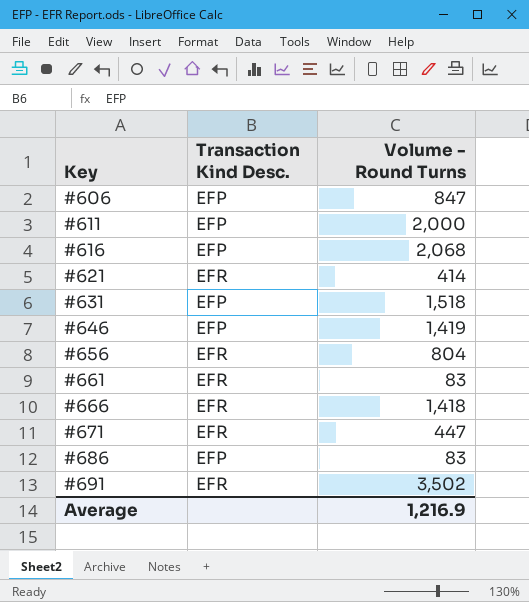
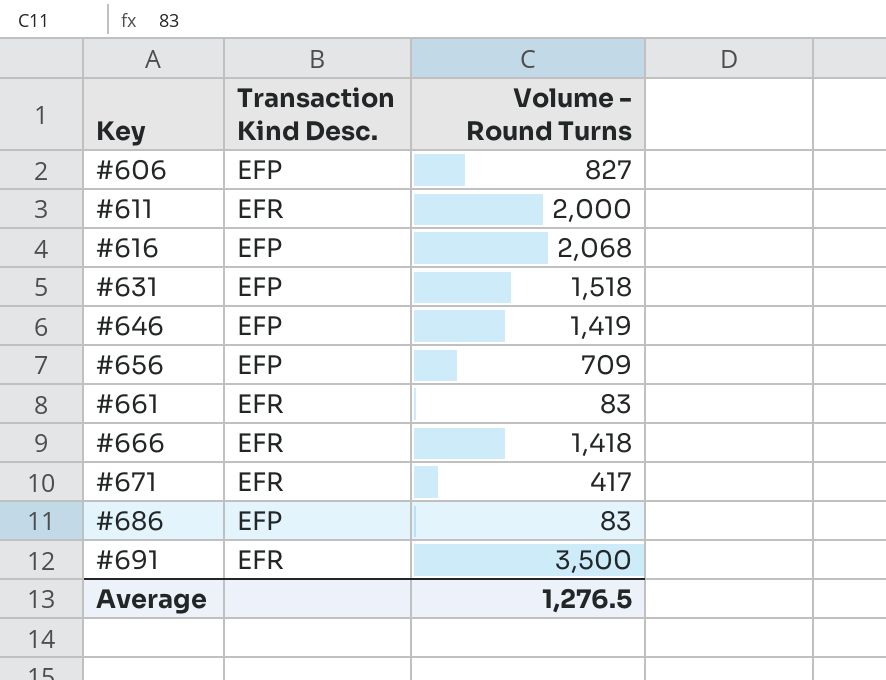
row #621: EFR | 414 -> none
#606 | Volume - Round Turns: 847 -> 827
#611 | Transaction Kind Desc.: EFP -> EFR
#656 | Transaction Kind Desc.: EFR -> EFP
#656 | Volume - Round Turns: 804 -> 709
#671 | Volume - Round Turns: 447 -> 417
#691 | Volume - Round Turns: 3,502 -> 3,500
Average | Volume - Round Turns: 1,216.9 -> 1,276.5

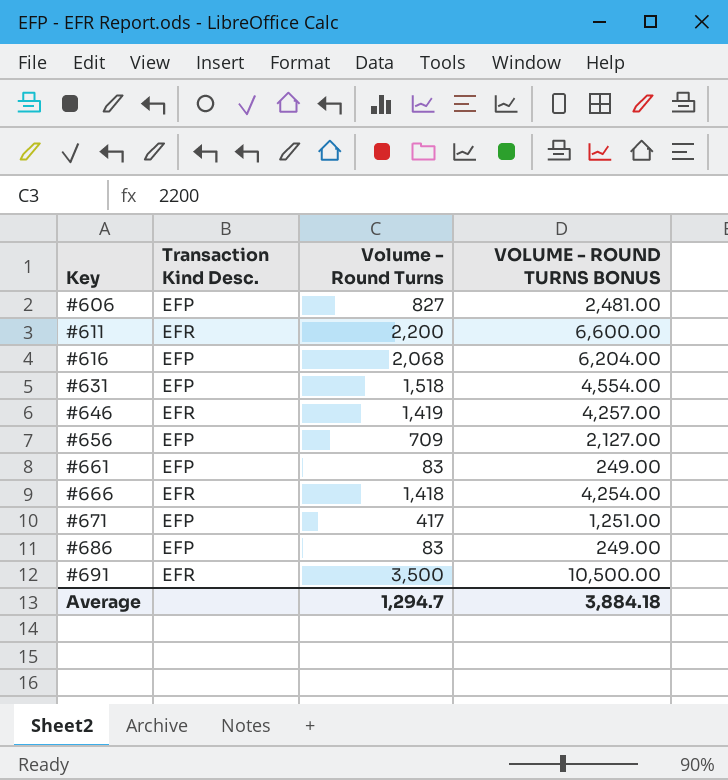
column VOLUME - ROUND TURNS BONUS | formula: none -> [Volume - Round Turns] * 3
#611 | Volume - Round Turns: 2,000 -> 2,200
#646 | Transaction Kind Desc.: EFP -> EFR
#661 | Transaction Kind Desc.: EFR -> EFP
#671 | Transaction Kind Desc.: EFR -> EFP
Average | Volume - Round Turns: 1,276.5 -> 1,294.7

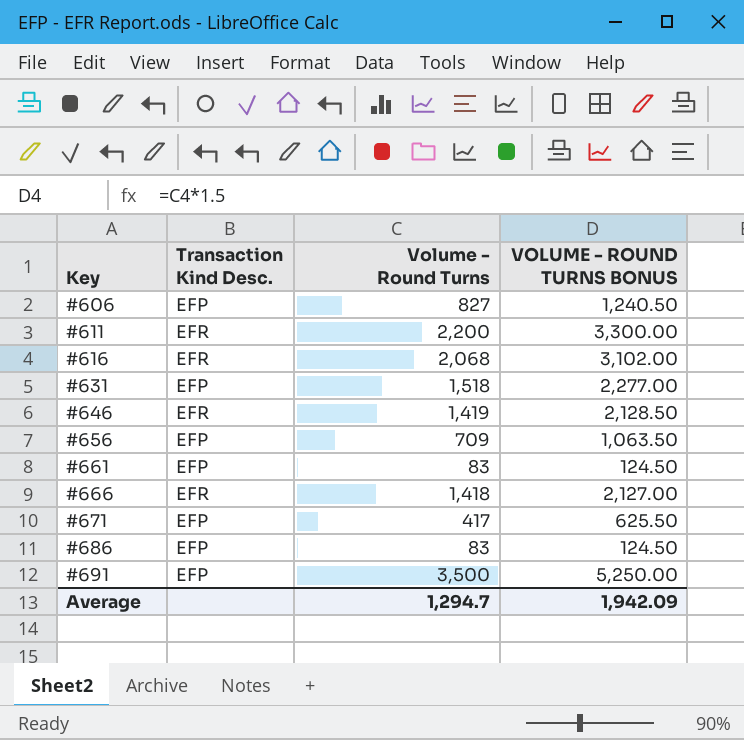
column VOLUME - ROUND TURNS BONUS | formula: [Volume - Round Turns] * 3 -> [Volume - Round Turns] * 1.5
#616 | Transaction Kind Desc.: EFP -> EFR
#691 | Transaction Kind Desc.: EFR -> EFP
Average | VOLUME - ROUND TURNS BONUS: 3,884.18 -> 1,942.09

